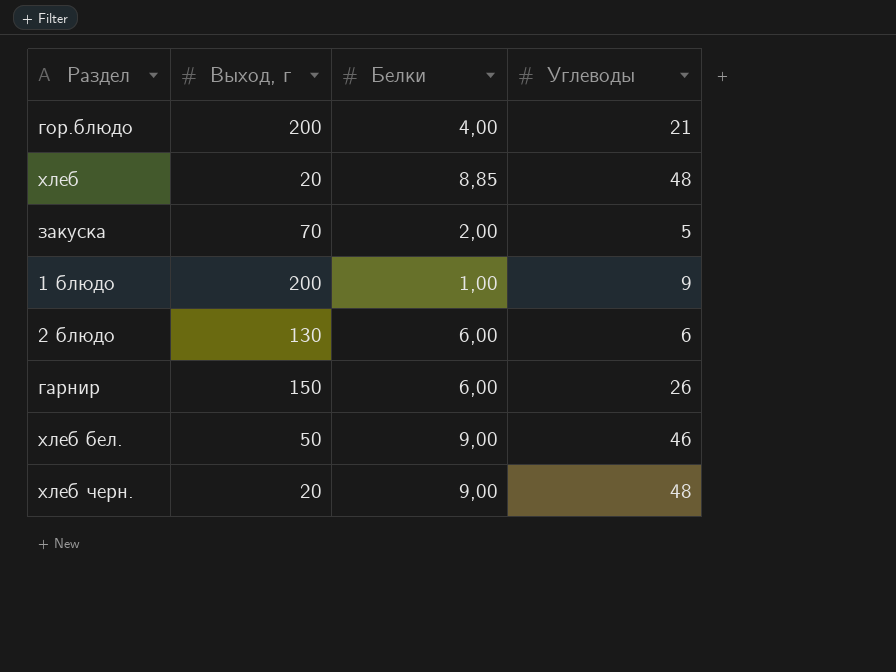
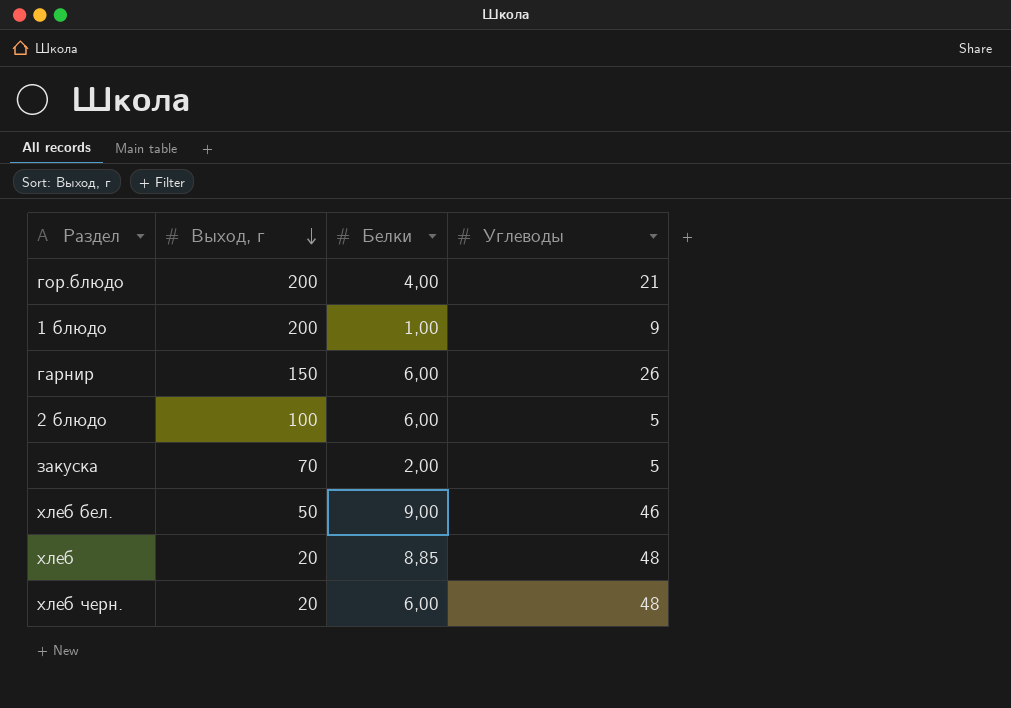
row order: none -> Выход, г descending
2 блюдо | Выход, г: 130 -> 100
2 блюдо | Углеводы: 6 -> 5
хлеб черн. | Белки: 9,00 -> 6,00

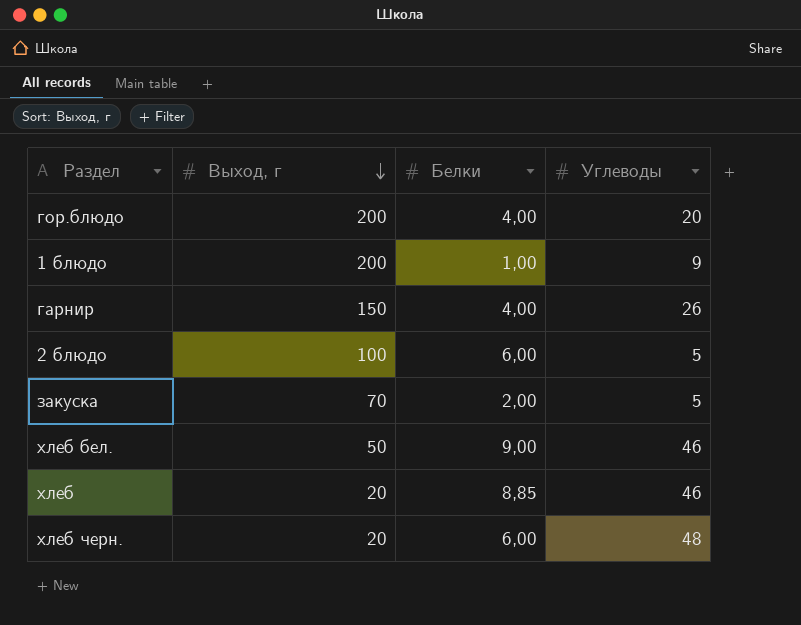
гор.блюдо | Углеводы: 21 -> 20
гарнир | Белки: 6,00 -> 4,00
хлеб | Углеводы: 48 -> 46

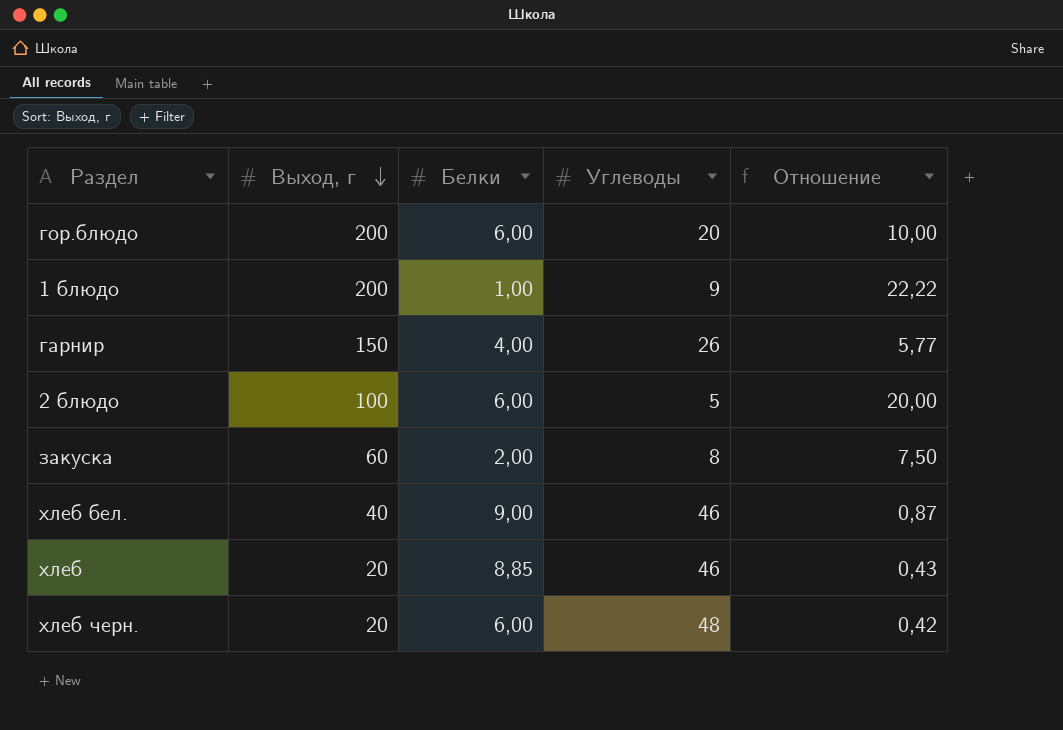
column Отношение | formula: none -> [Выход, г] / [Углеводы]
гор.блюдо | Белки: 4,00 -> 6,00
закуска | Выход, г: 70 -> 60
закуска | Углеводы: 5 -> 8
хлеб бел. | Выход, г: 50 -> 40

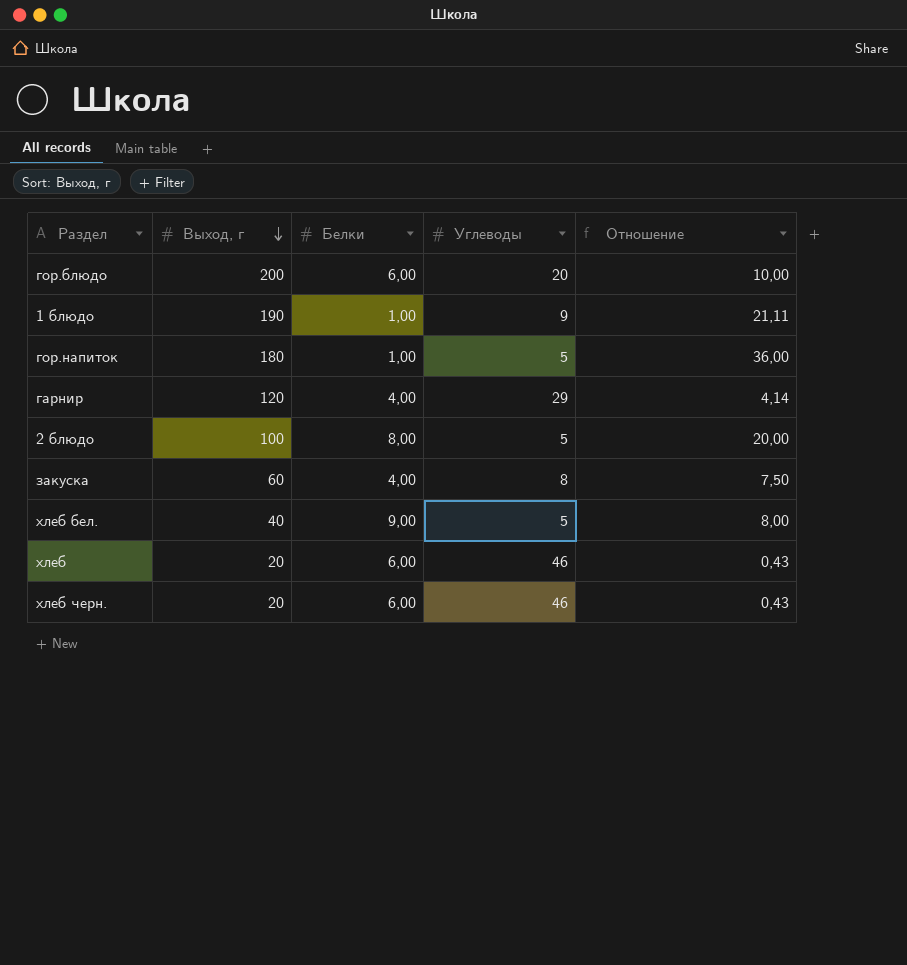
1 блюдо | Выход, г: 200 -> 190
1 блюдо | Отношение: 22,22 -> 21,11
row гор.напиток: none -> 180 | 1,00 | 5 | 36,00
гарнир | Выход, г: 150 -> 120
гарнир | Углеводы: 26 -> 29
гарнир | Отношение: 5,77 -> 4,14
2 блюдо | Белки: 6,00 -> 8,00
закуска | Белки: 2,00 -> 4,00
хлеб бел. | Углеводы: 46 -> 5
хлеб бел. | Отношение: 0,87 -> 8,00
хлеб | Белки: 8,85 -> 6,00
хлеб черн. | Углеводы: 48 -> 46
хлеб черн. | Отношение: 0,42 -> 0,43

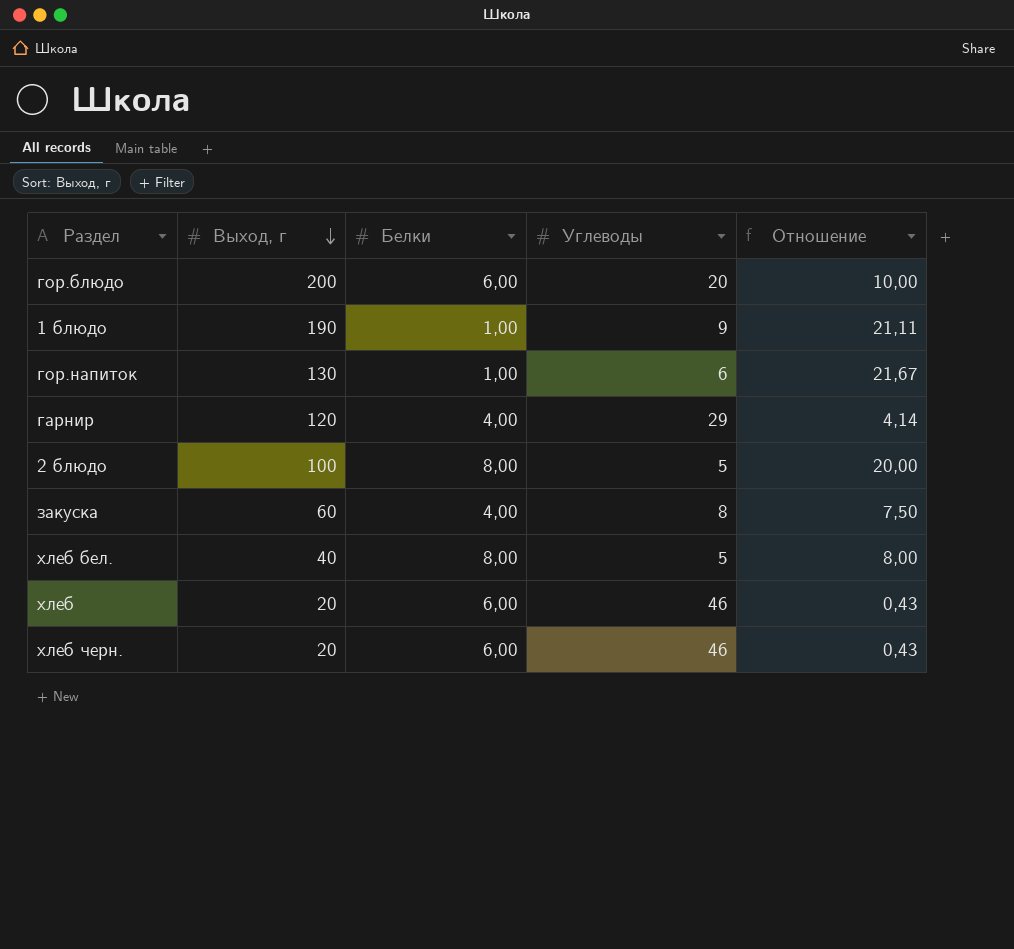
гор.напиток | Выход, г: 180 -> 130
гор.напиток | Углеводы: 5 -> 6
гор.напиток | Отношение: 36,00 -> 21,67
хлеб бел. | Белки: 9,00 -> 8,00

